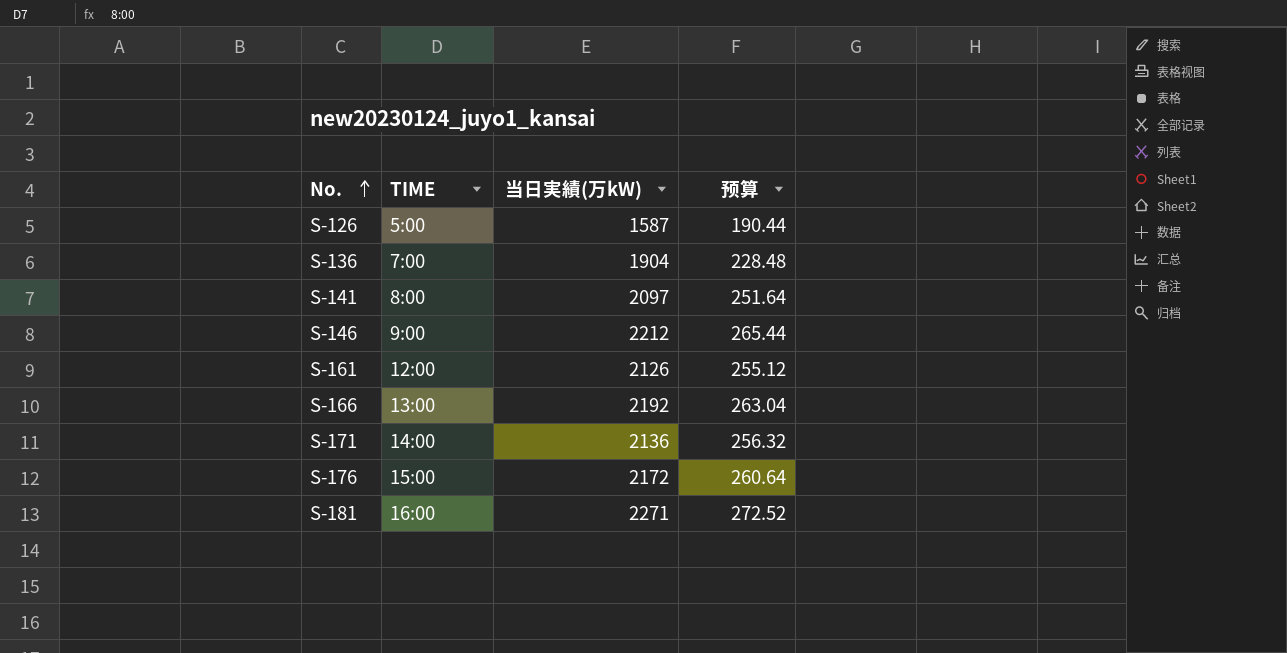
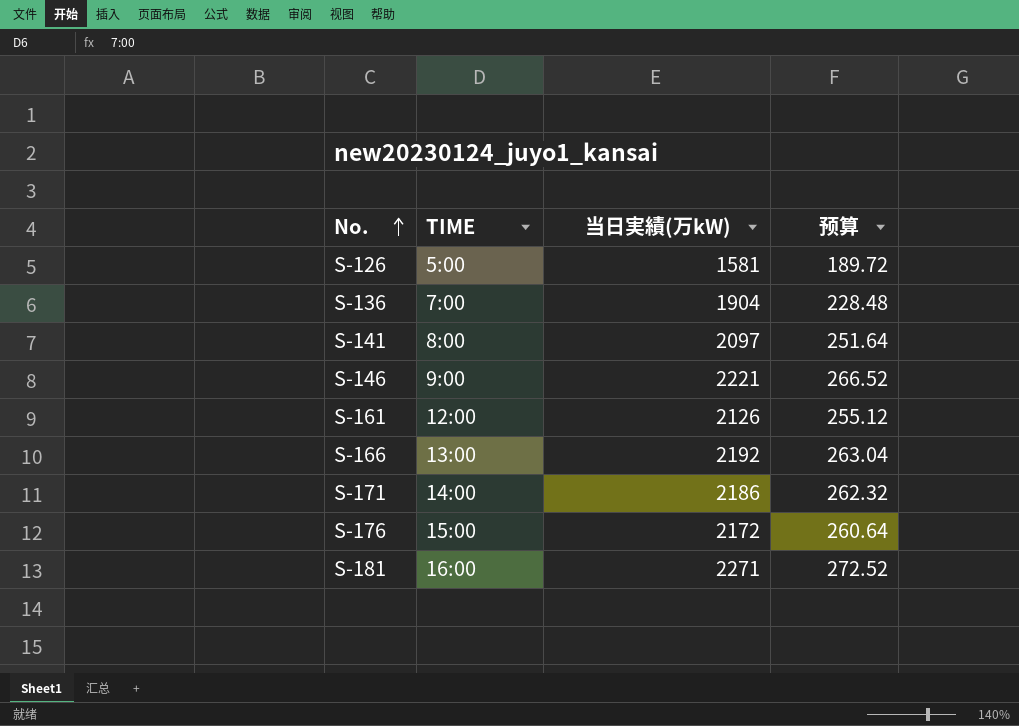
S-126 | 当日実績(万kW): 1587 -> 1581
S-126 | 预算: 190.44 -> 189.72
S-146 | 当日実績(万kW): 2212 -> 2221
S-146 | 预算: 265.44 -> 266.52
S-171 | 当日実績(万kW): 2136 -> 2186
S-171 | 预算: 256.32 -> 262.32

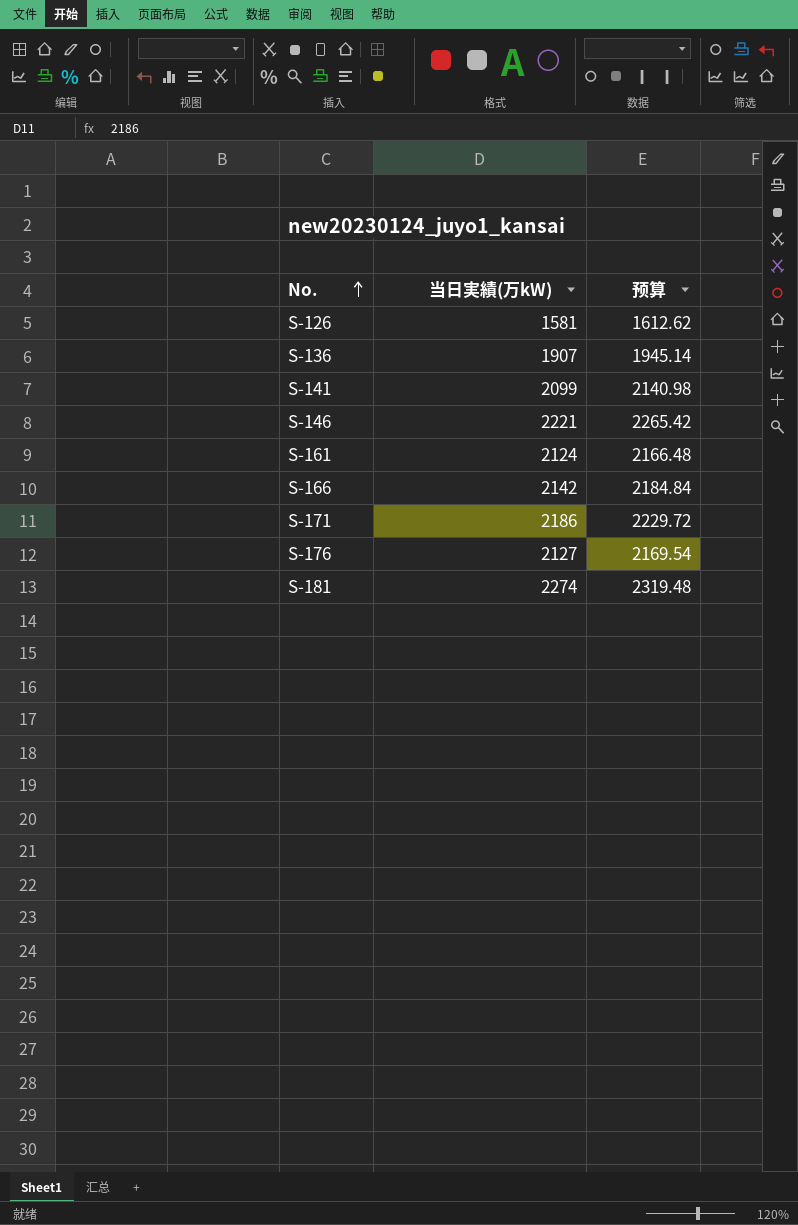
column TIME | position: 2 -> none
column 预算 | formula: [当日実績(万kW)] * 0.12 -> [当日実績(万kW)] * 1.02
S-136 | 当日実績(万kW): 1904 -> 1907
S-141 | 当日実績(万kW): 2097 -> 2099
S-161 | 当日実績(万kW): 2126 -> 2124
S-166 | 当日実績(万kW): 2192 -> 2142
S-176 | 当日実績(万kW): 2172 -> 2127
S-181 | 当日実績(万kW): 2271 -> 2274

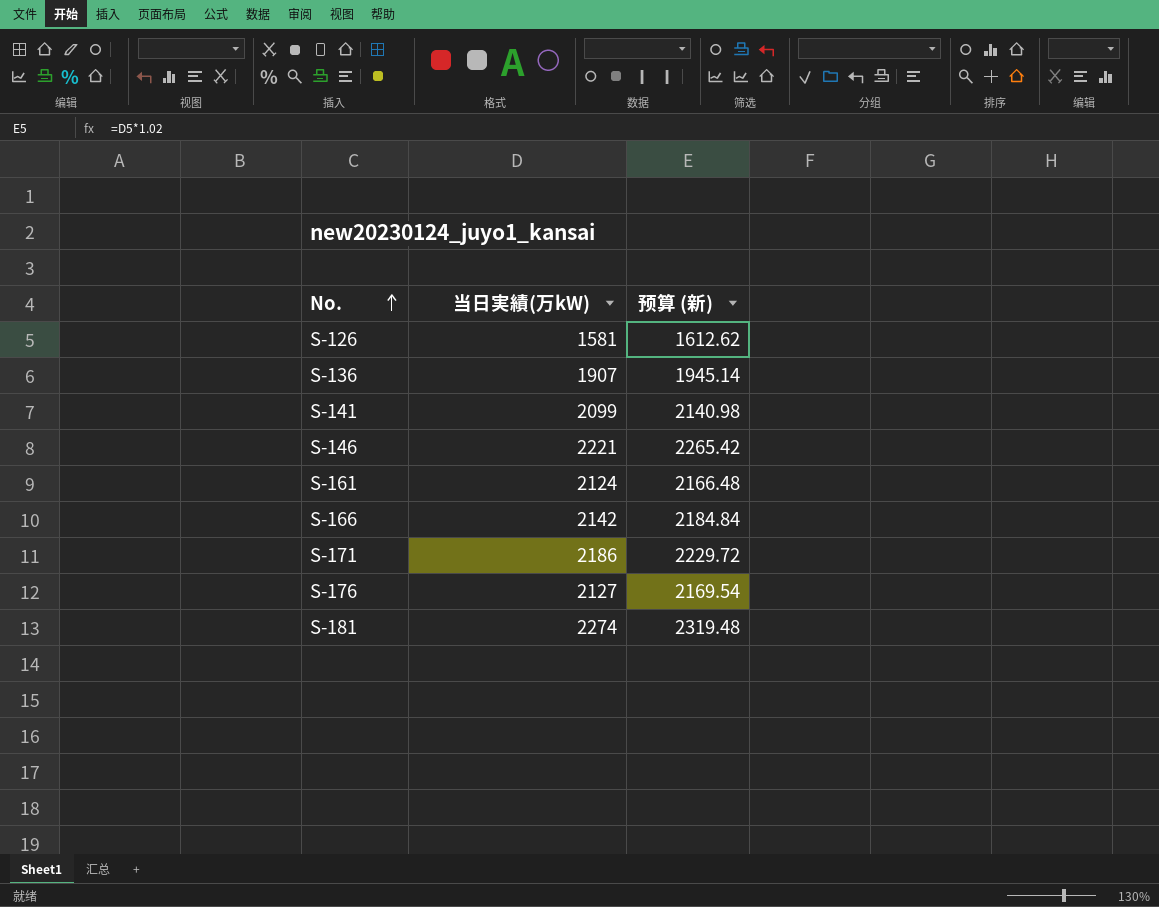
column name: 预算 -> 预算 (新)

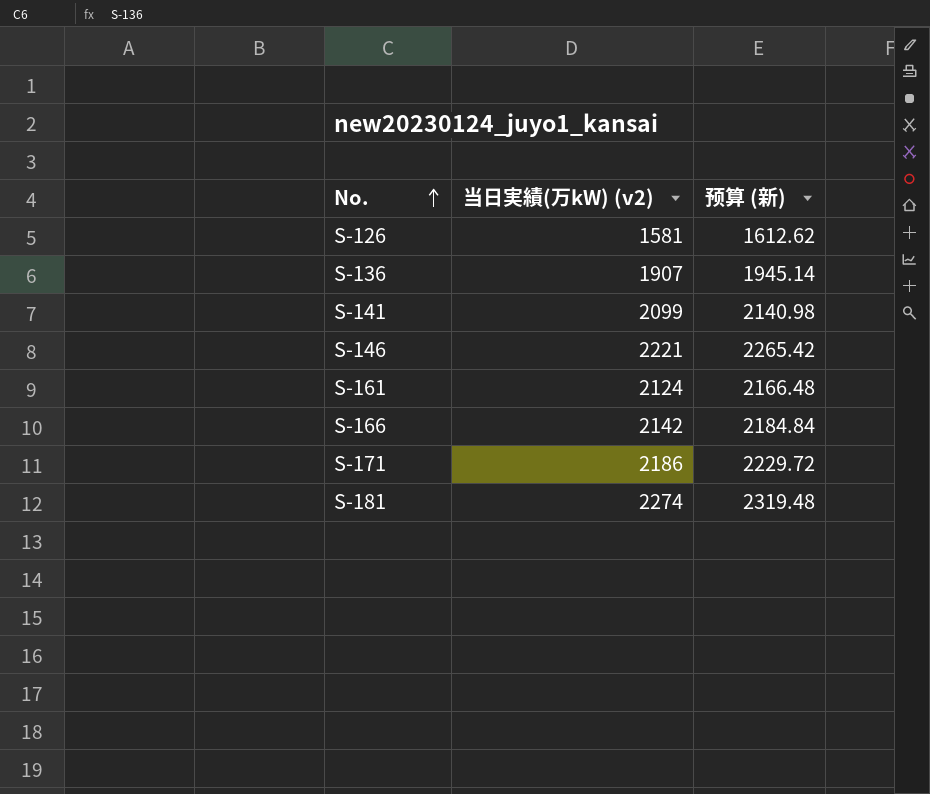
column name: 当日実績(万kW) -> 当日実績(万kW) (v2)
row S-176: 2127 | 2169.54 -> none

